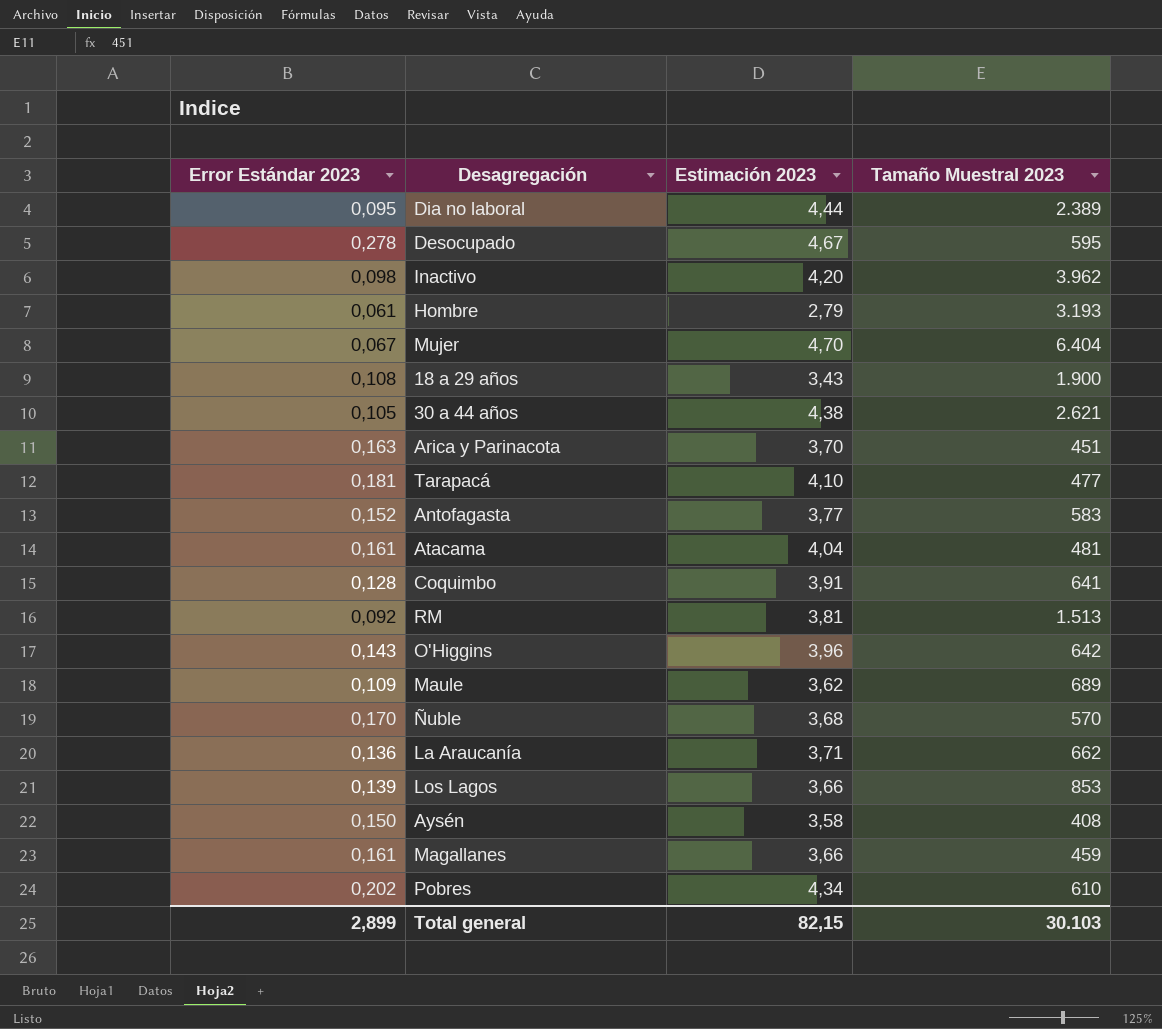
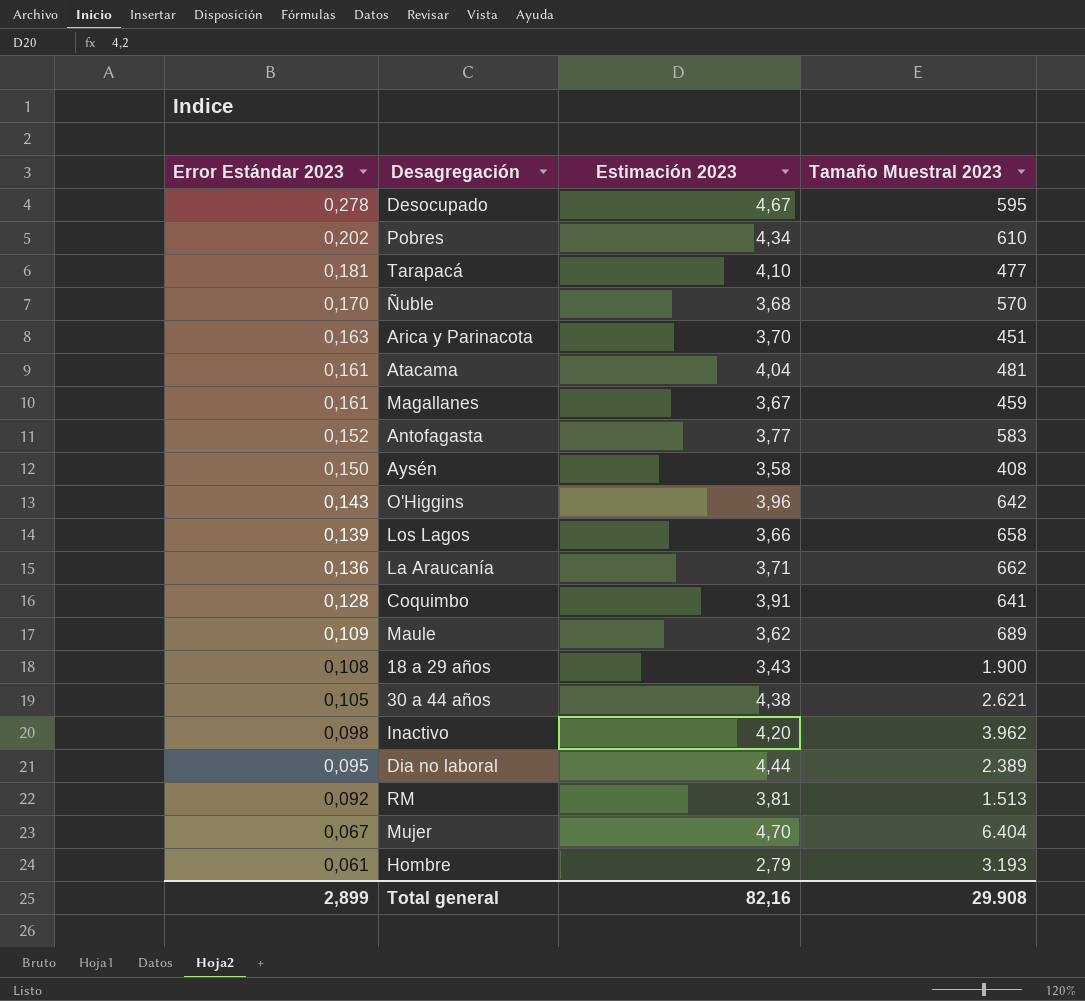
row order: none -> Error Estándar 2023 descending
Magallanes | Estimación 2023: 3,66 -> 3,67
Los Lagos | Tamaño Muestral 2023: 853 -> 658
Total general | Estimación 2023: 82,15 -> 82,16
Total general | Tamaño Muestral 2023: 30.103 -> 29.908

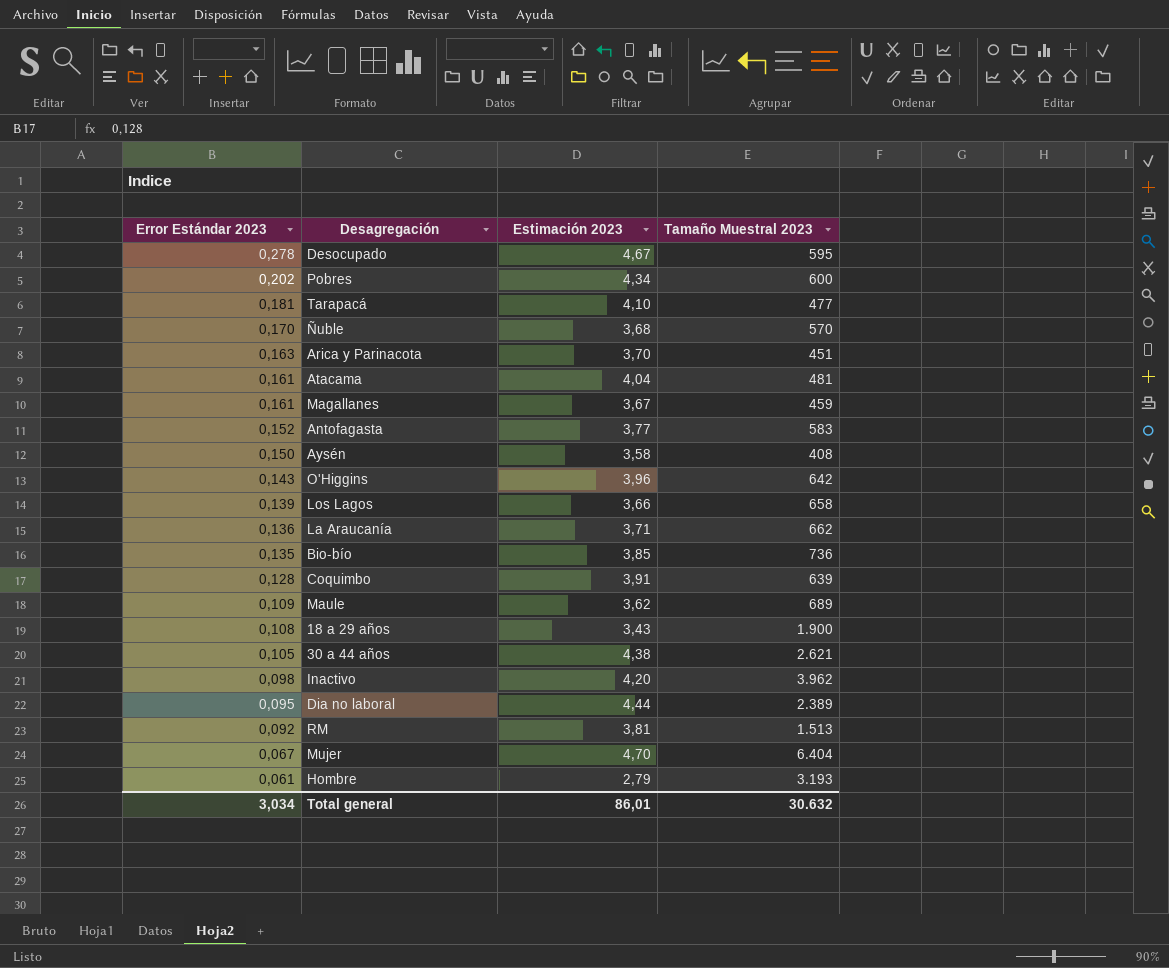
Pobres | Tamaño Muestral 2023: 610 -> 600
row Bio-bío: none -> 0,135 | 3,85 | 736
Coquimbo | Tamaño Muestral 2023: 641 -> 639
Total general | Error Estándar 2023: 2,899 -> 3,034
Total general | Estimación 2023: 82,16 -> 86,01
Total general | Tamaño Muestral 2023: 29.908 -> 30.632

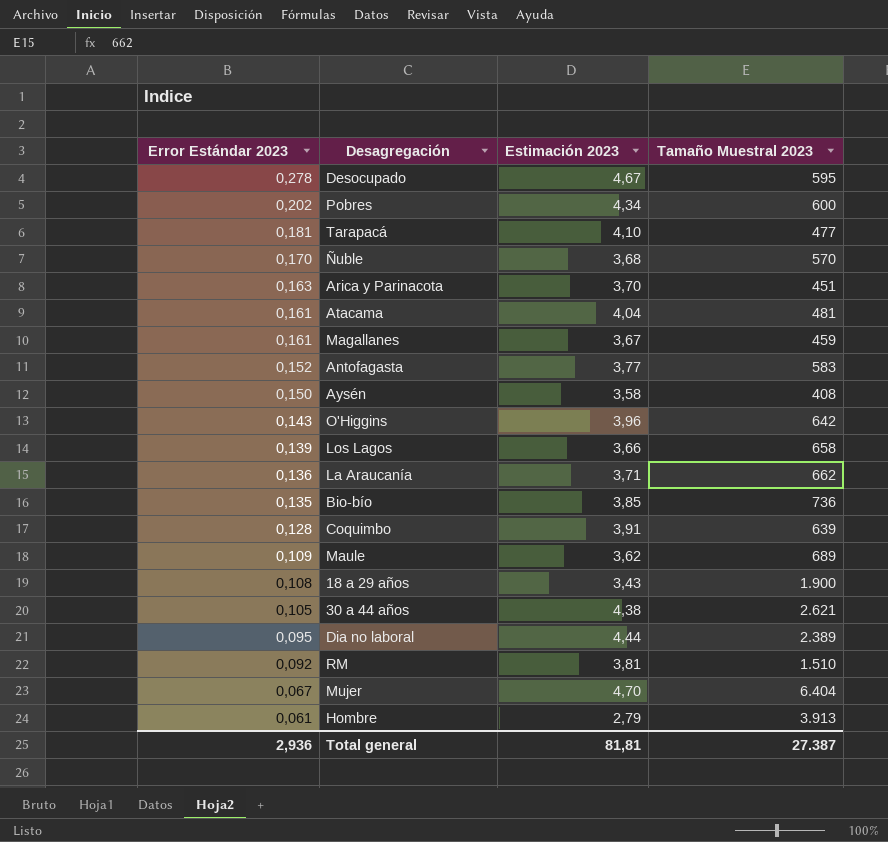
row Inactivo: 0,098 | 4,20 | 3.962 -> none
RM | Tamaño Muestral 2023: 1.513 -> 1.510
Hombre | Tamaño Muestral 2023: 3.193 -> 3.913
Total general | Error Estándar 2023: 3,034 -> 2,936
Total general | Estimación 2023: 86,01 -> 81,81
Total general | Tamaño Muestral 2023: 30.632 -> 27.387

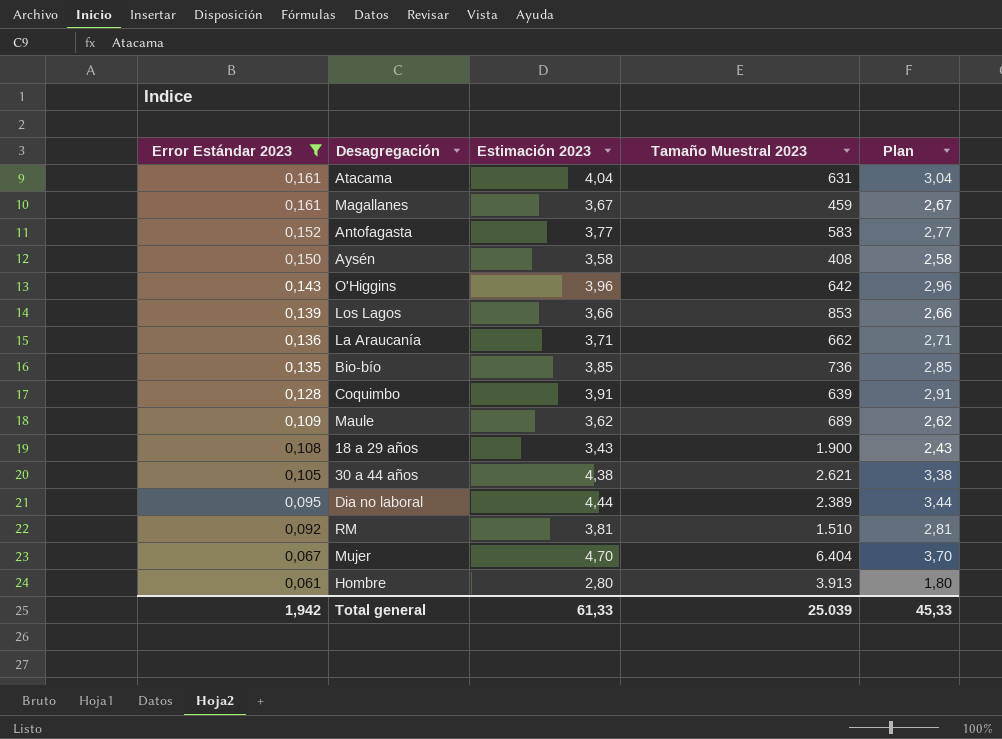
filter: none -> Error Estándar 2023 <= 0,161
column Plan | formula: none -> [Estimación 2023] - 1
Atacama | Tamaño Muestral 2023: 481 -> 631
Los Lagos | Tamaño Muestral 2023: 658 -> 853
Hombre | Estimación 2023: 2,79 -> 2,80
Total general | Error Estándar 2023: 2,936 -> 1,942
Total general | Estimación 2023: 81,81 -> 61,33
Total general | Tamaño Muestral 2023: 27.387 -> 25.039

